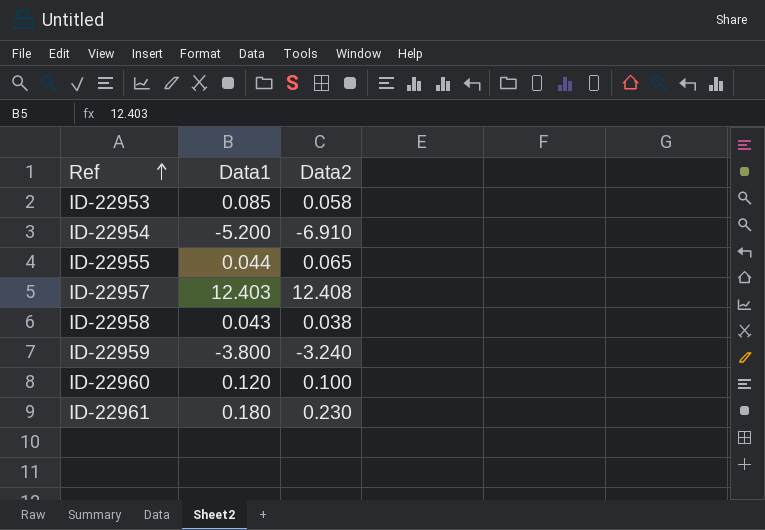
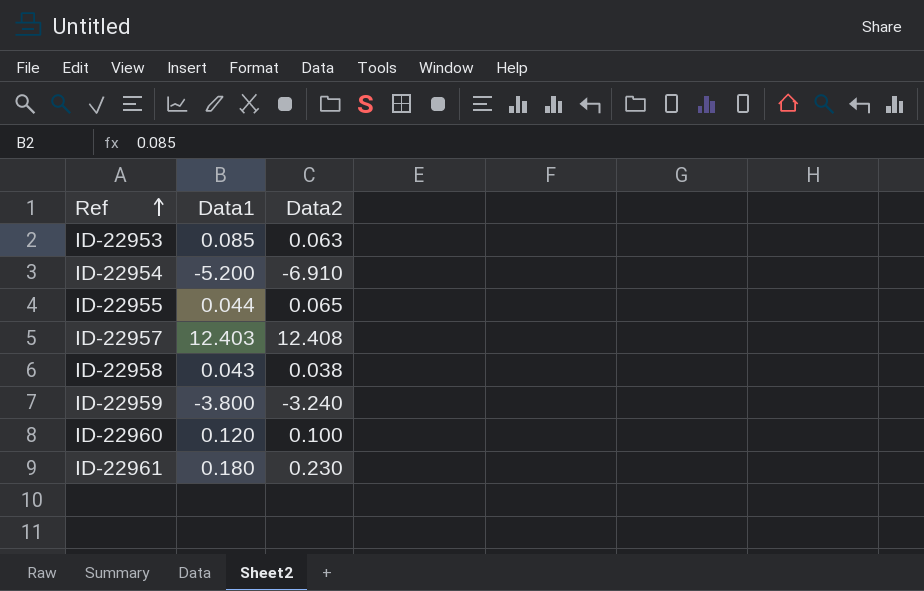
ID-22953 | Data2: 0.058 -> 0.063

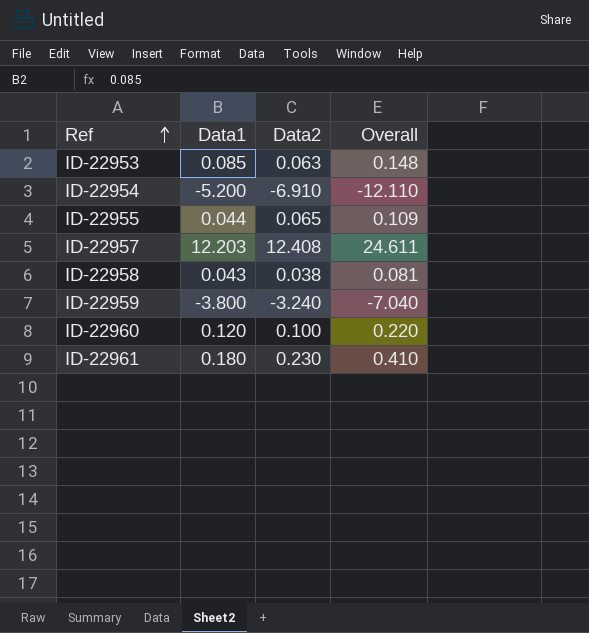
column Overall | formula: none -> [Data1] + [Data2]
ID-22957 | Data1: 12.403 -> 12.203

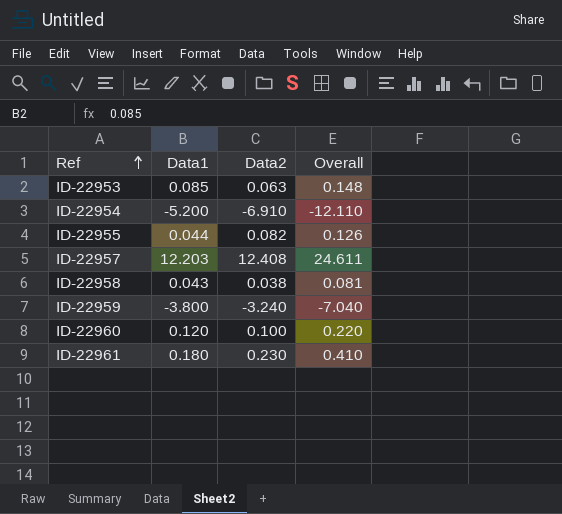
ID-22955 | Data2: 0.065 -> 0.082
ID-22955 | Overall: 0.109 -> 0.126

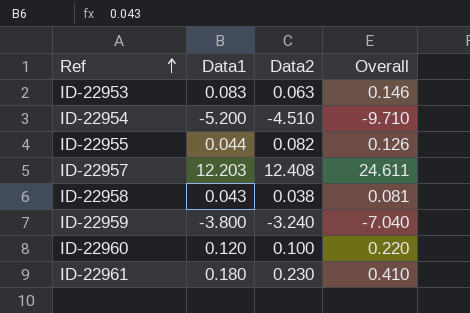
ID-22953 | Data1: 0.085 -> 0.083
ID-22953 | Overall: 0.148 -> 0.146
ID-22954 | Data2: -6.910 -> -4.510
ID-22954 | Overall: -12.110 -> -9.710

